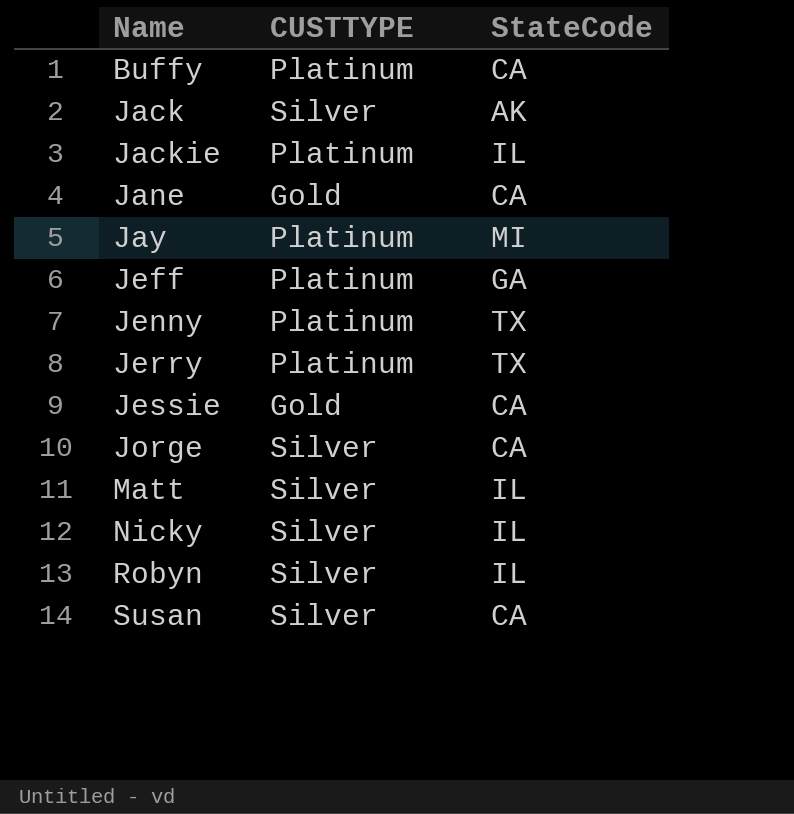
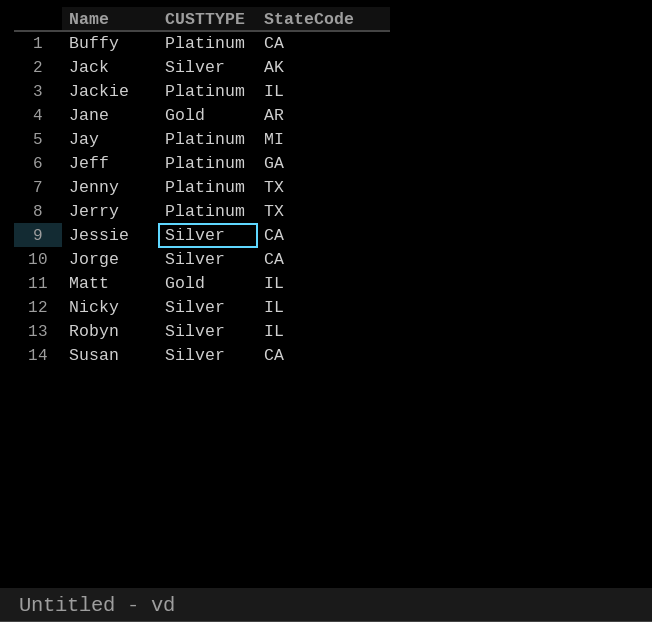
Jane | StateCode: CA -> AR
Jessie | CUSTTYPE: Gold -> Silver
Matt | CUSTTYPE: Silver -> Gold

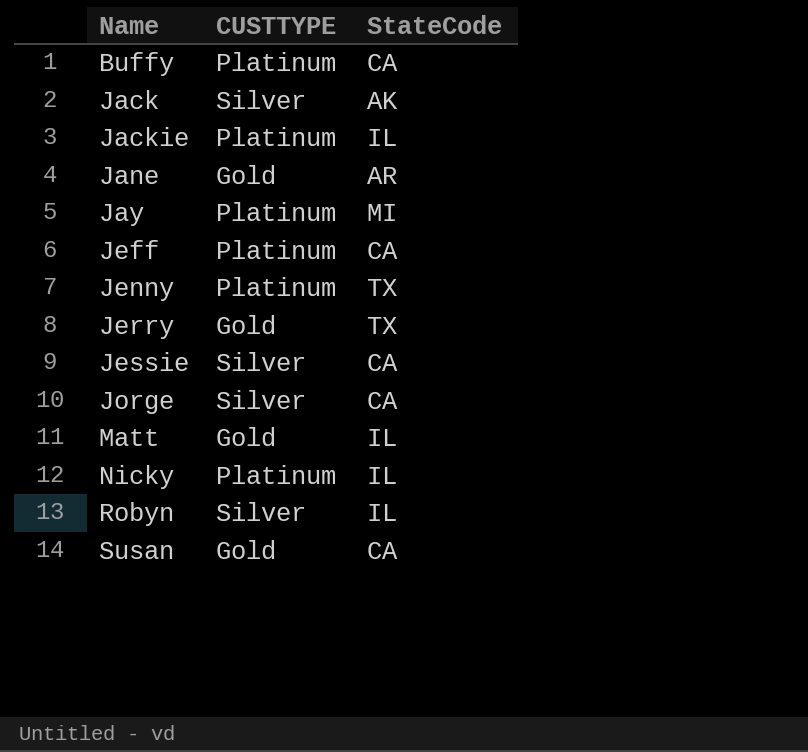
Jeff | StateCode: GA -> CA
Jerry | CUSTTYPE: Platinum -> Gold
Nicky | CUSTTYPE: Silver -> Platinum
Susan | CUSTTYPE: Silver -> Gold

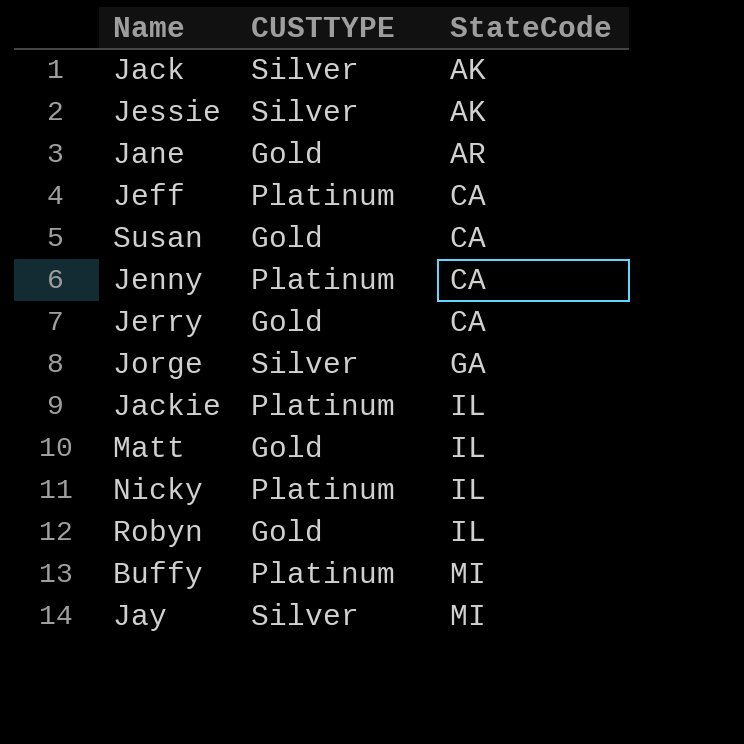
row order: Name ascending -> StateCode ascending
Jessie | StateCode: CA -> AK
Jenny | StateCode: TX -> CA
Jerry | StateCode: TX -> CA
Jorge | StateCode: CA -> GA
Robyn | CUSTTYPE: Silver -> Gold
Buffy | StateCode: CA -> MI
Jay | CUSTTYPE: Platinum -> Silver

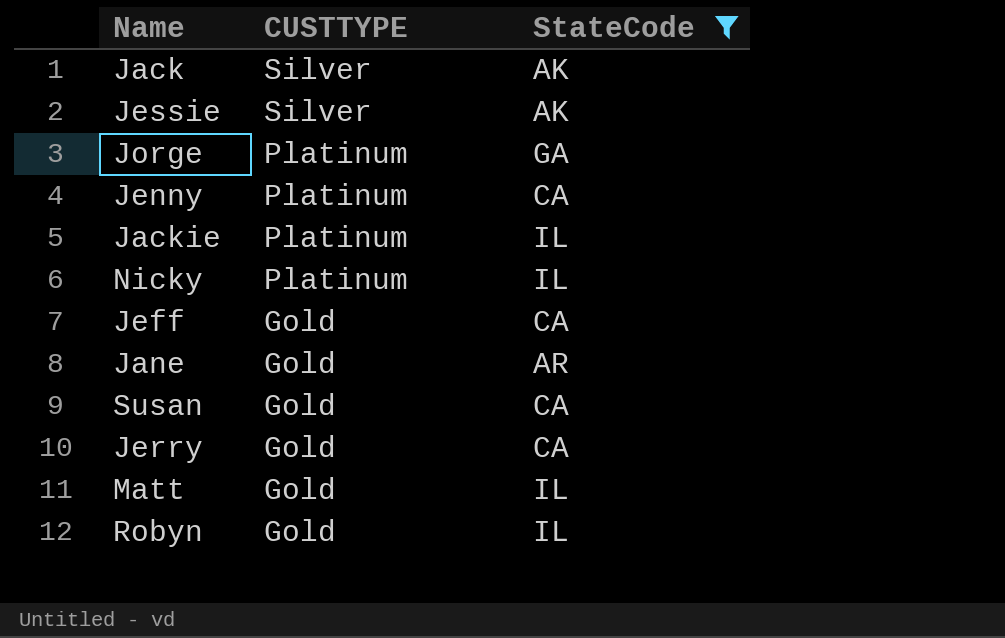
filter: none -> StateCode != MI
row order: StateCode ascending -> CUSTTYPE descending
Jorge | CUSTTYPE: Silver -> Platinum
Jeff | CUSTTYPE: Platinum -> Gold

